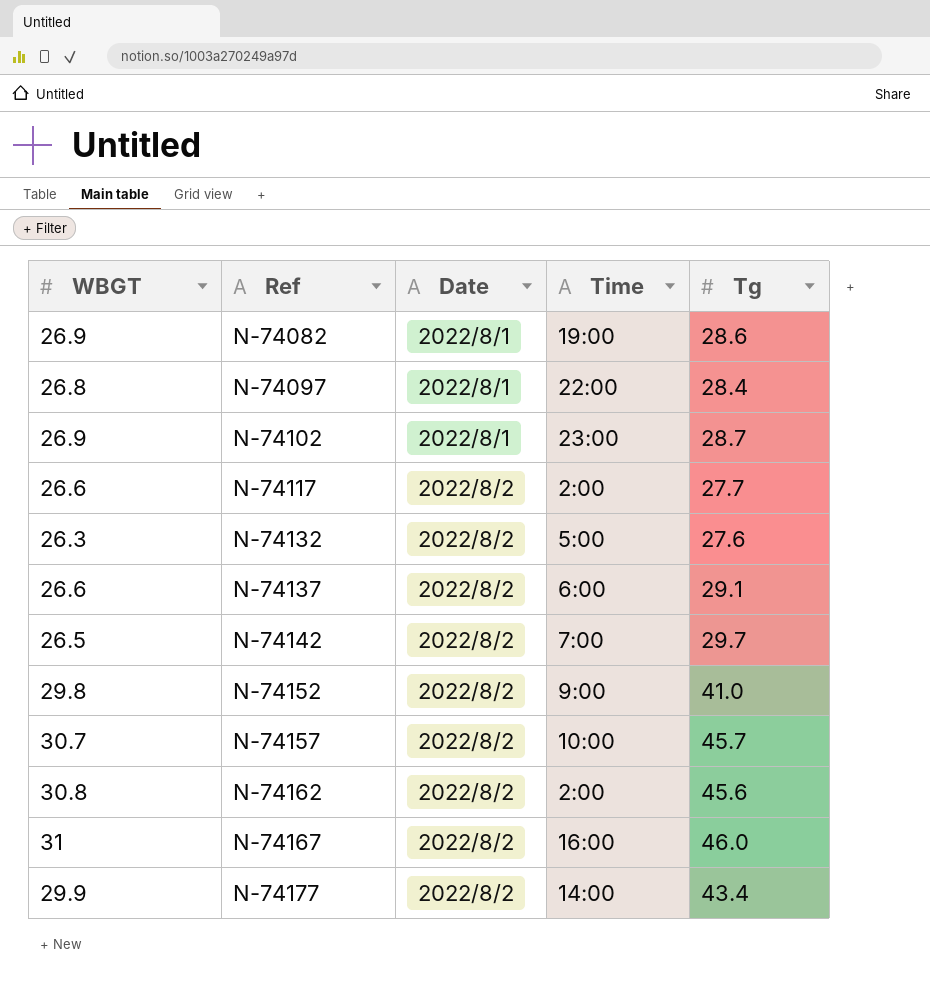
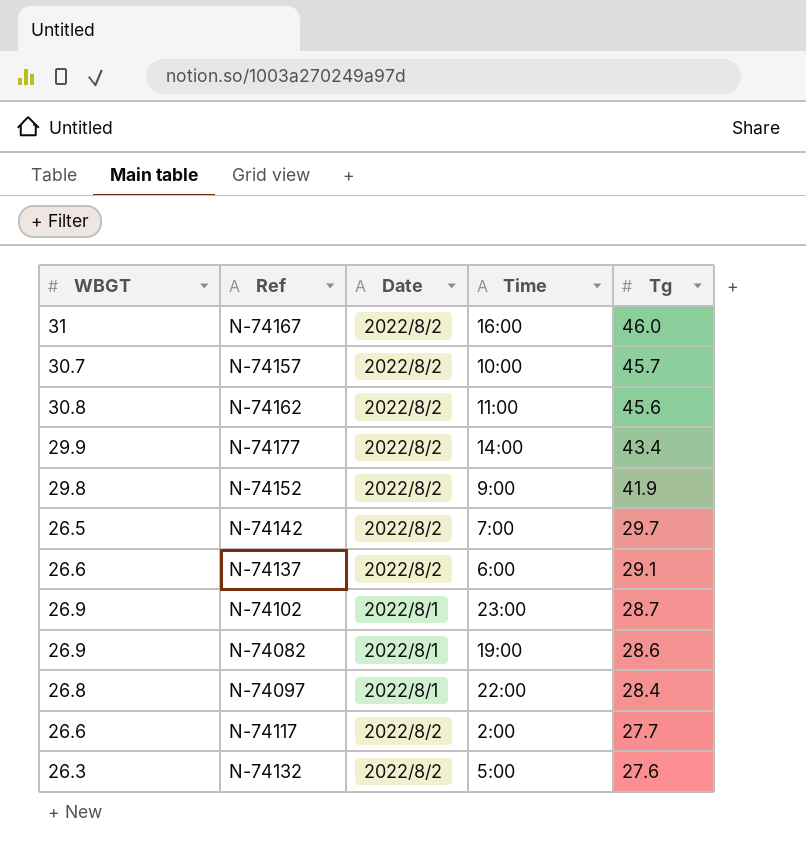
row order: Ref ascending -> Tg descending
N-74162 | Time: 2:00 -> 11:00
N-74152 | Tg: 41.0 -> 41.9

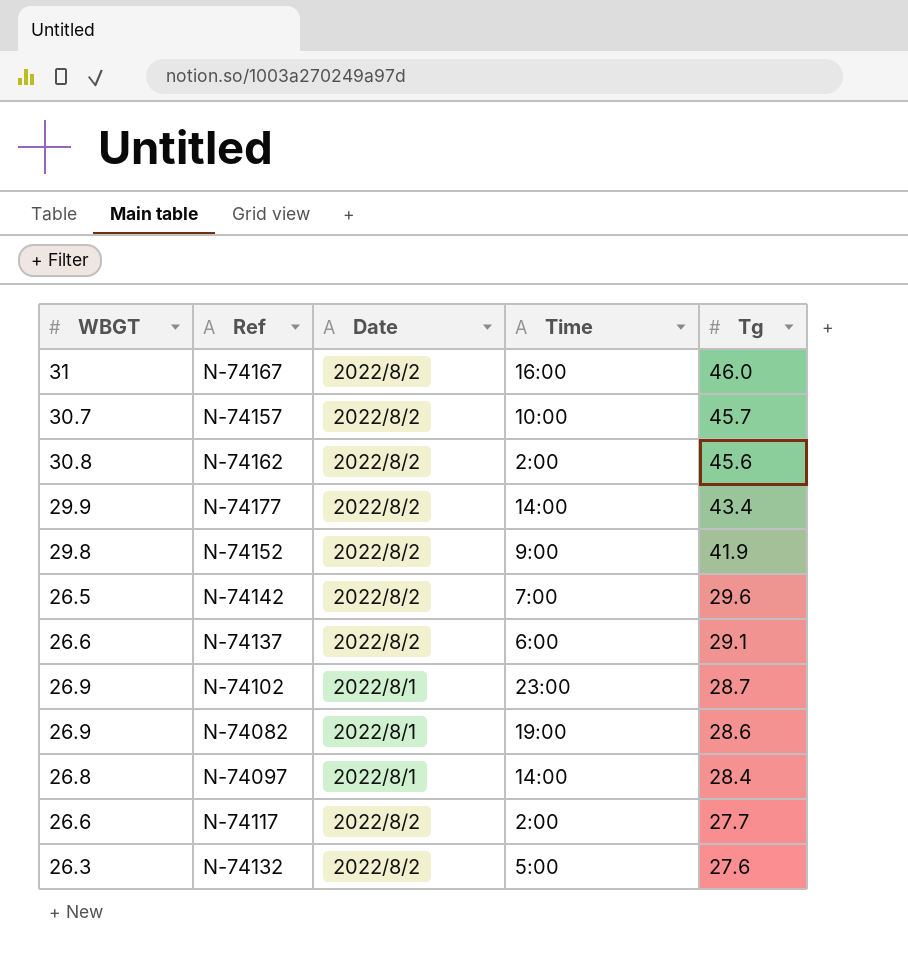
N-74162 | Time: 11:00 -> 2:00
N-74142 | Tg: 29.7 -> 29.6
N-74097 | Time: 22:00 -> 14:00

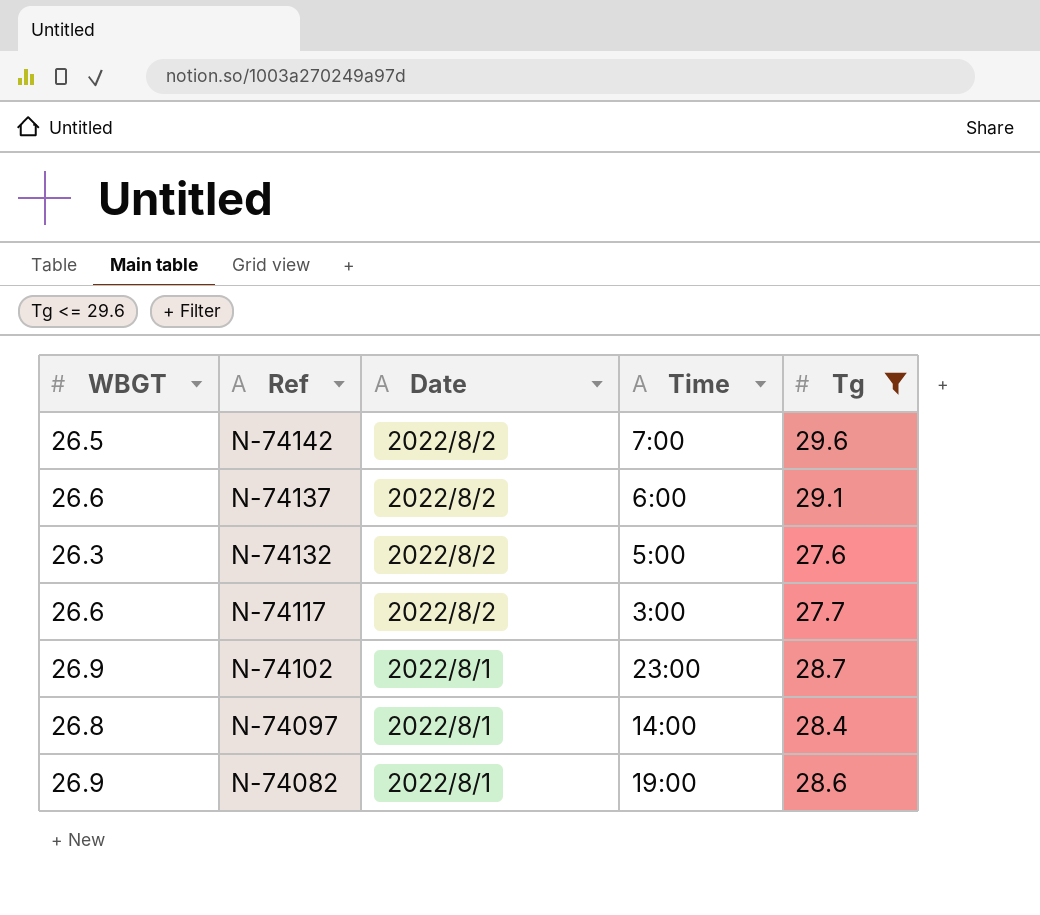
filter: none -> Tg <= 29.6
row order: Tg descending -> Ref descending
N-74117 | Time: 2:00 -> 3:00

